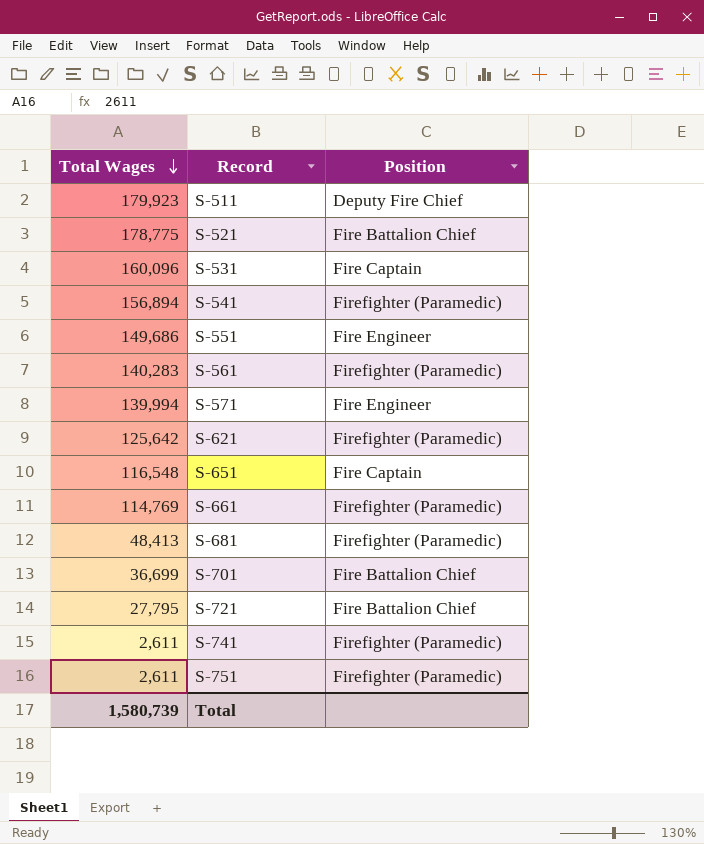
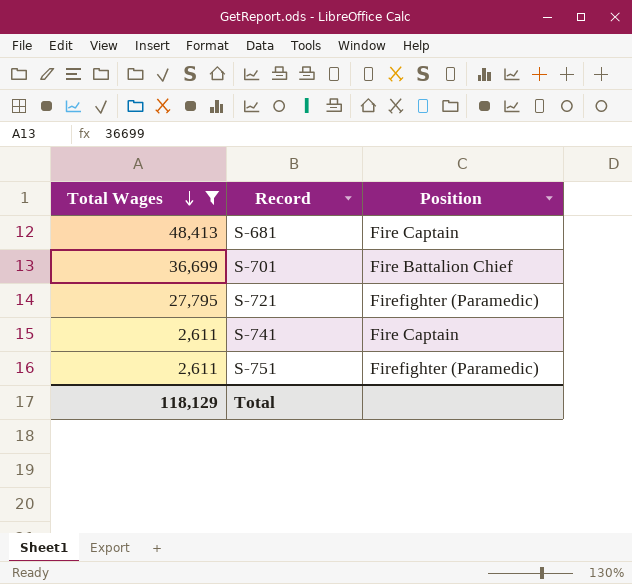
filter: none -> Total Wages <= 48,413
S-681 | Position: Firefighter (Paramedic) -> Fire Captain
S-721 | Position: Fire Battalion Chief -> Firefighter (Paramedic)
S-741 | Position: Firefighter (Paramedic) -> Fire Captain
Total | Total Wages: 1,580,739 -> 118,129

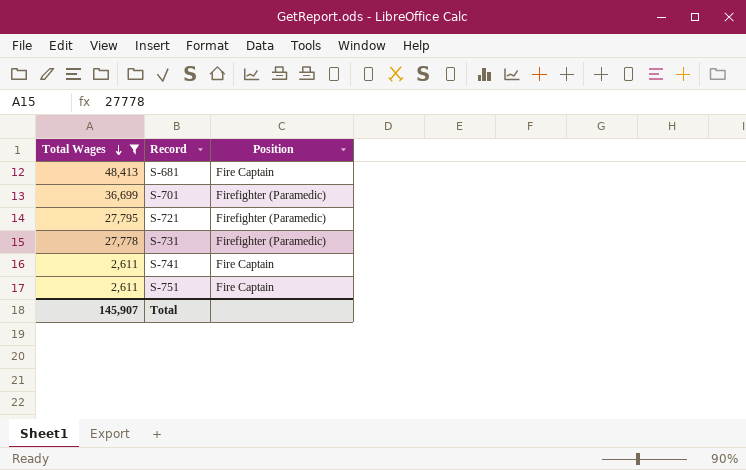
S-701 | Position: Fire Battalion Chief -> Firefighter (Paramedic)
row S-731: none -> 27,778 | Firefighter (Paramedic)
S-751 | Position: Firefighter (Paramedic) -> Fire Captain
Total | Total Wages: 118,129 -> 145,907

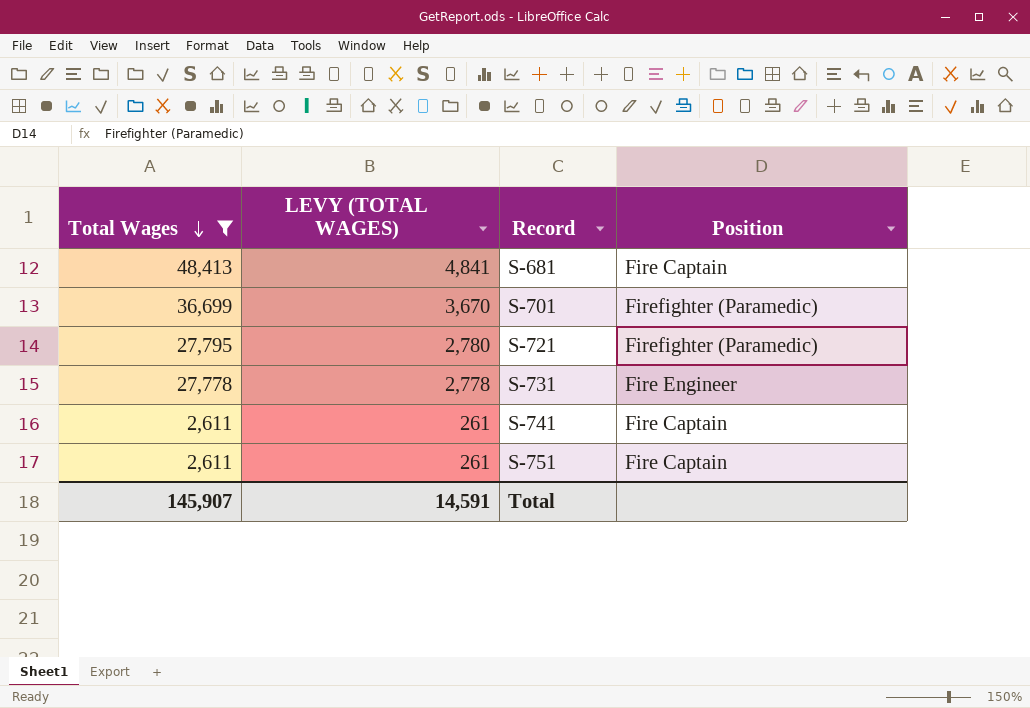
column LEVY (TOTAL WAGES) | formula: none -> [Total Wages] * 0.1
S-731 | Position: Firefighter (Paramedic) -> Fire Engineer

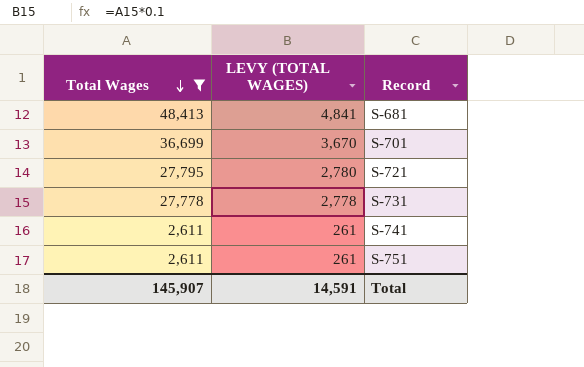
column Position | position: 4 -> none

